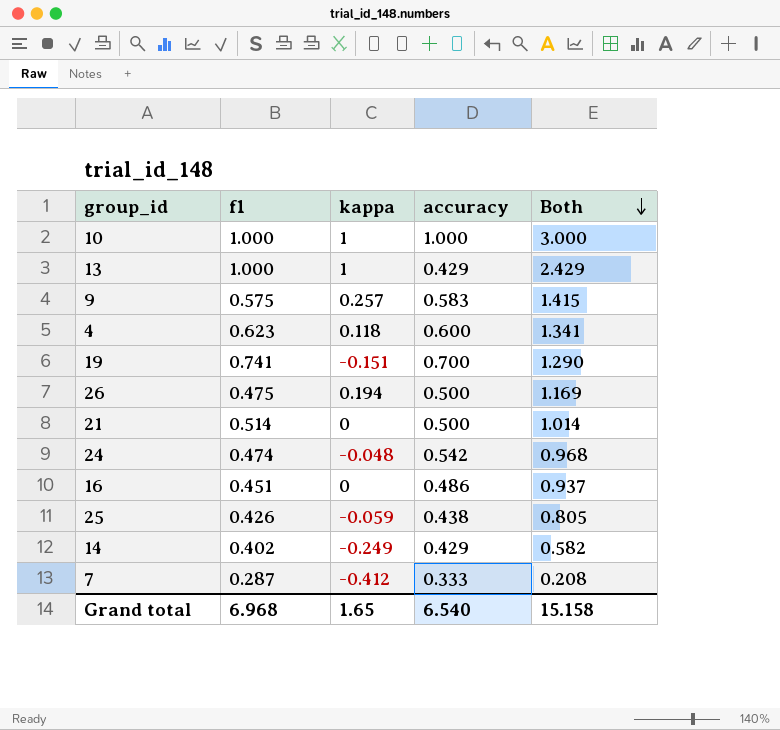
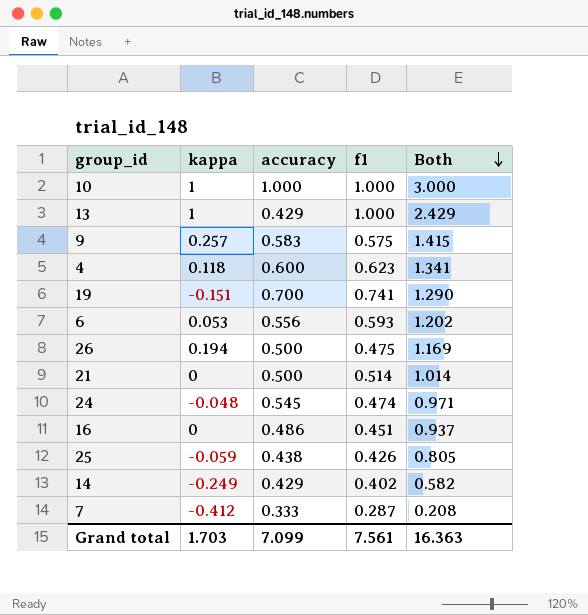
column f1 | position: 2 -> 4
row 6: none -> 0.053 | 0.556 | 0.593 | 1.202
24 | accuracy: 0.542 -> 0.545
24 | Both: 0.968 -> 0.971
Grand total | kappa: 1.65 -> 1.703
Grand total | accuracy: 6.540 -> 7.099
Grand total | f1: 6.968 -> 7.561
Grand total | Both: 15.158 -> 16.363

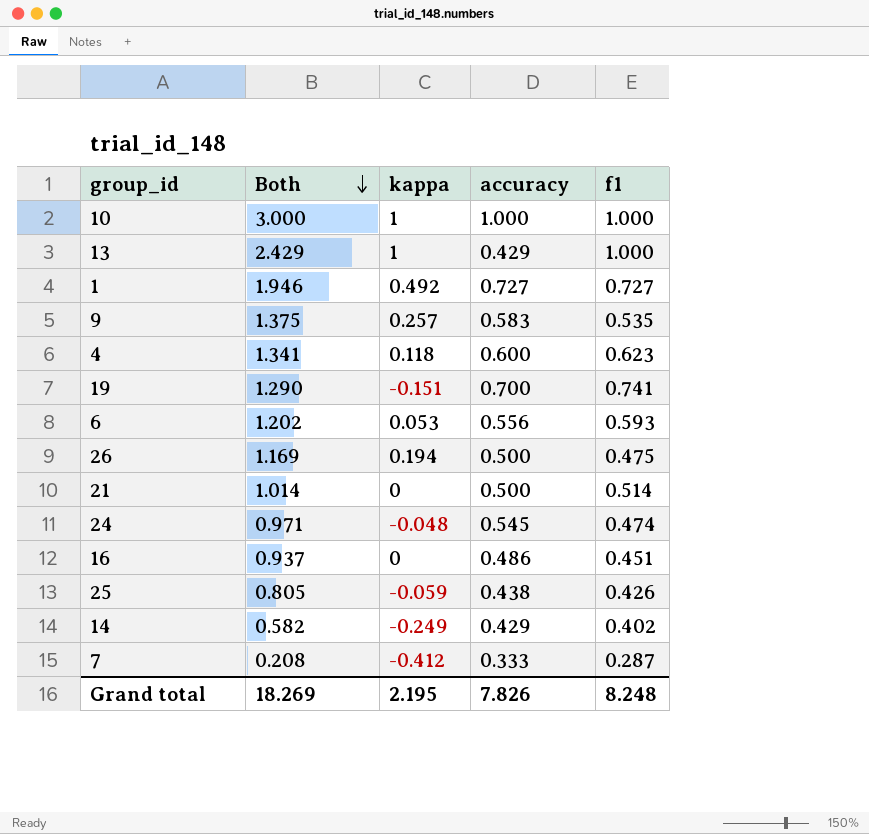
column Both | position: 5 -> 2
row 1: none -> 1.946 | 0.492 | 0.727 | 0.727
9 | Both: 1.415 -> 1.375
9 | f1: 0.575 -> 0.535
Grand total | Both: 16.363 -> 18.269
Grand total | kappa: 1.703 -> 2.195
Grand total | accuracy: 7.099 -> 7.826
Grand total | f1: 7.561 -> 8.248

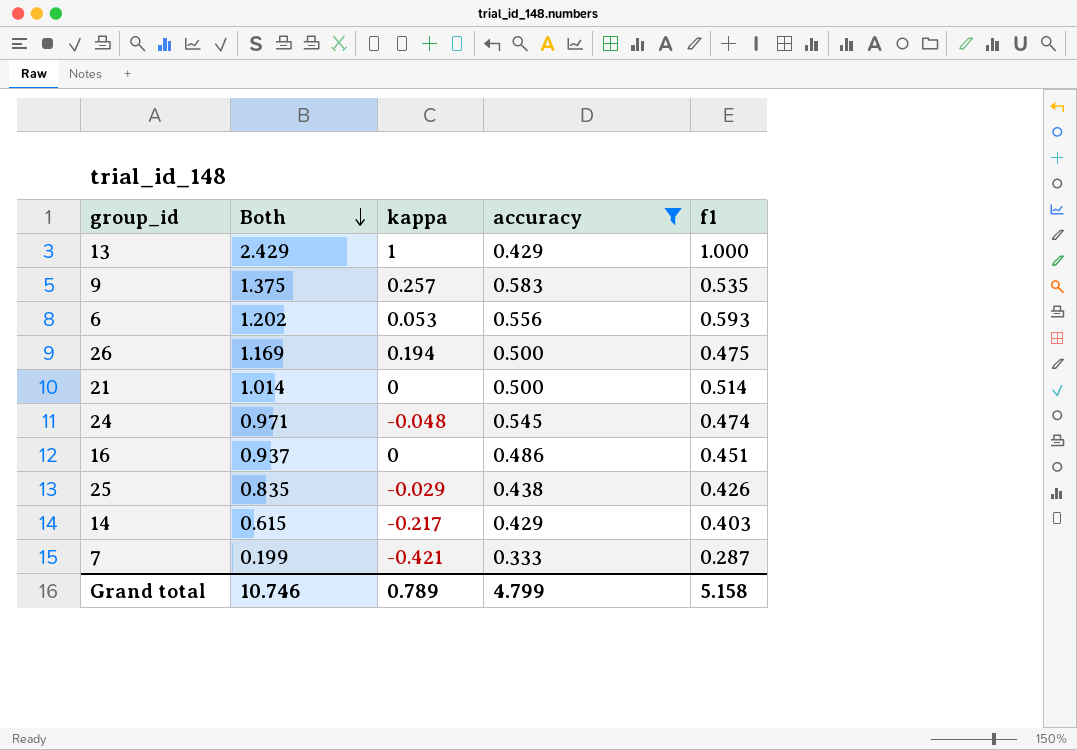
filter: none -> accuracy <= 0.583
25 | Both: 0.805 -> 0.835
25 | kappa: -0.059 -> -0.029
14 | Both: 0.582 -> 0.615
14 | kappa: -0.249 -> -0.217
14 | f1: 0.402 -> 0.403
7 | Both: 0.208 -> 0.199
7 | kappa: -0.412 -> -0.421
Grand total | Both: 18.269 -> 10.746
Grand total | kappa: 2.195 -> 0.789
Grand total | accuracy: 7.826 -> 4.799
Grand total | f1: 8.248 -> 5.158

